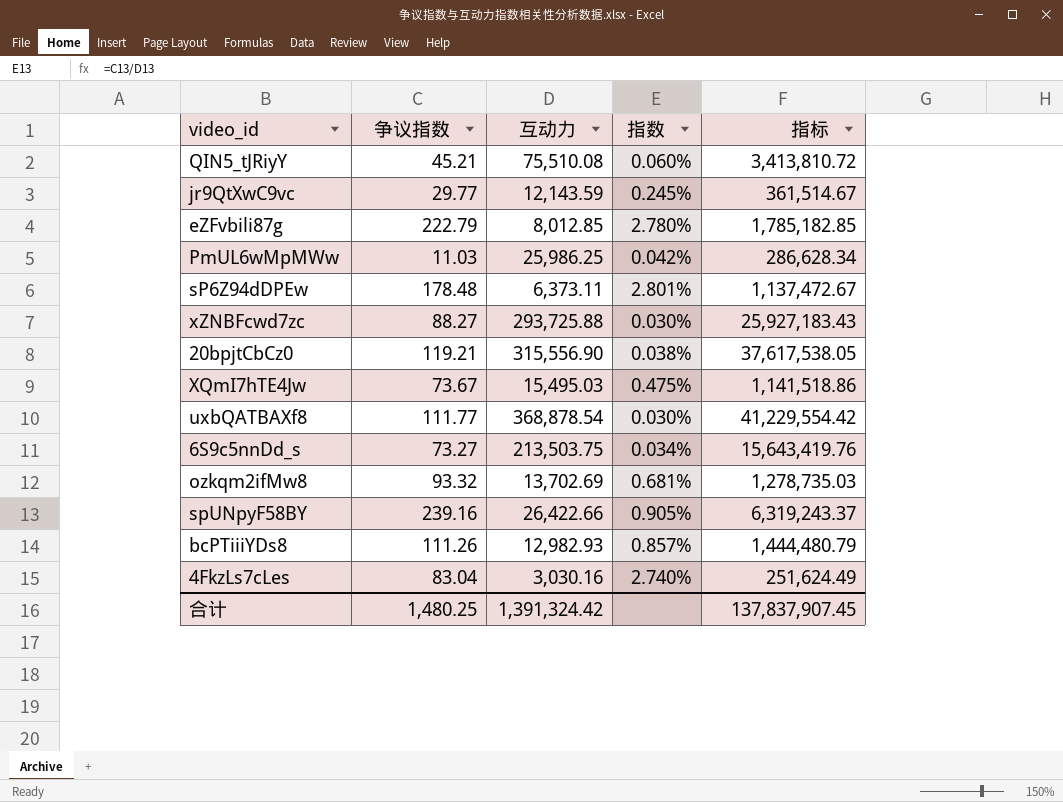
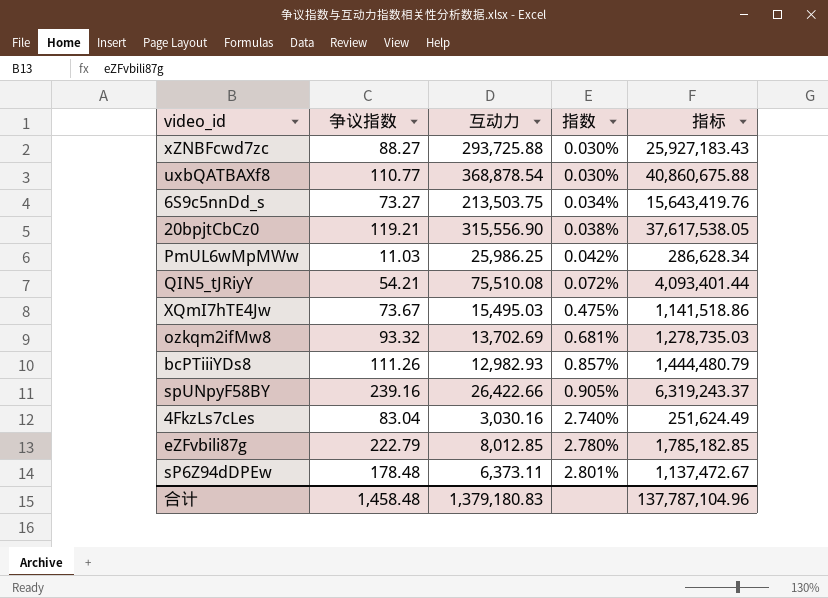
row order: none -> 指数 ascending
row jr9QtXwC9vc: 29.77 | 12,143.59 | 0.245% | 361,514.67 -> none
uxbQATBAXf8 | 争议指数: 111.77 -> 110.77
uxbQATBAXf8 | 指标: 41,229,554.42 -> 40,860,675.88
QIN5_tJRiyY | 争议指数: 45.21 -> 54.21
QIN5_tJRiyY | 指数: 0.060% -> 0.072%
QIN5_tJRiyY | 指标: 3,413,810.72 -> 4,093,401.44
合计 | 争议指数: 1,480.25 -> 1,458.48
合计 | 互动力: 1,391,324.42 -> 1,379,180.83
合计 | 指标: 137,837,907.45 -> 137,787,104.96

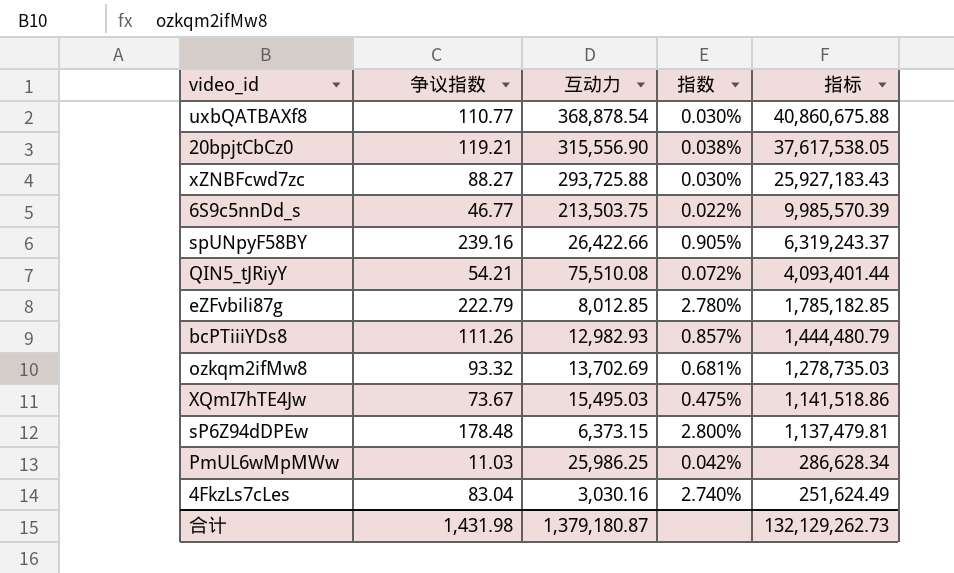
row order: 指数 ascending -> 指标 descending
6S9c5nnDd_s | 争议指数: 73.27 -> 46.77
6S9c5nnDd_s | 指数: 0.034% -> 0.022%
6S9c5nnDd_s | 指标: 15,643,419.76 -> 9,985,570.39
sP6Z94dDPEw | 互动力: 6,373.11 -> 6,373.15
sP6Z94dDPEw | 指数: 2.801% -> 2.800%
sP6Z94dDPEw | 指标: 1,137,472.67 -> 1,137,479.81
合计 | 争议指数: 1,458.48 -> 1,431.98
合计 | 互动力: 1,379,180.83 -> 1,379,180.87
合计 | 指标: 137,787,104.96 -> 132,129,262.73

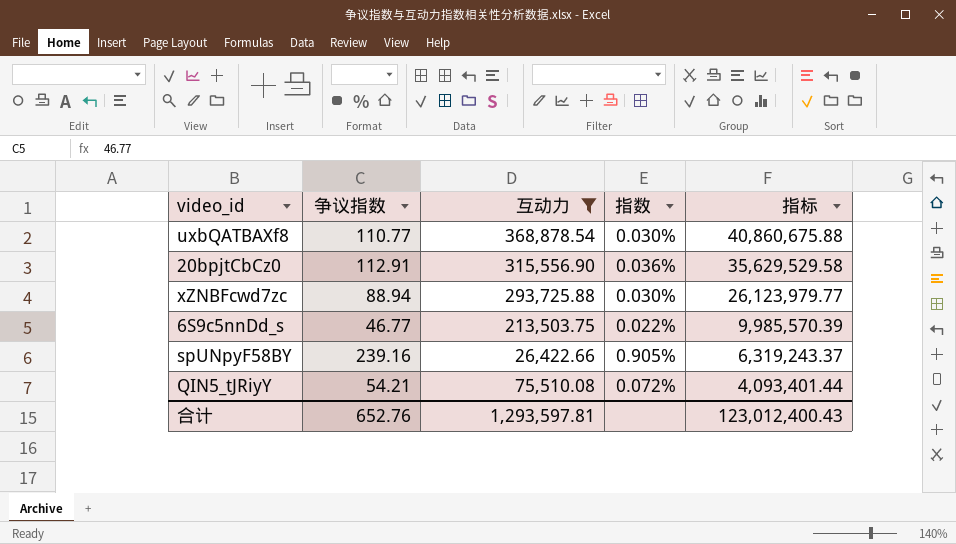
filter: none -> 互动力 >= 26,422.66
20bpjtCbCz0 | 争议指数: 119.21 -> 112.91
20bpjtCbCz0 | 指数: 0.038% -> 0.036%
20bpjtCbCz0 | 指标: 37,617,538.05 -> 35,629,529.58
xZNBFcwd7zc | 争议指数: 88.27 -> 88.94
xZNBFcwd7zc | 指标: 25,927,183.43 -> 26,123,979.77
合计 | 争议指数: 1,431.98 -> 652.76
合计 | 互动力: 1,379,180.87 -> 1,293,597.81
合计 | 指标: 132,129,262.73 -> 123,012,400.43

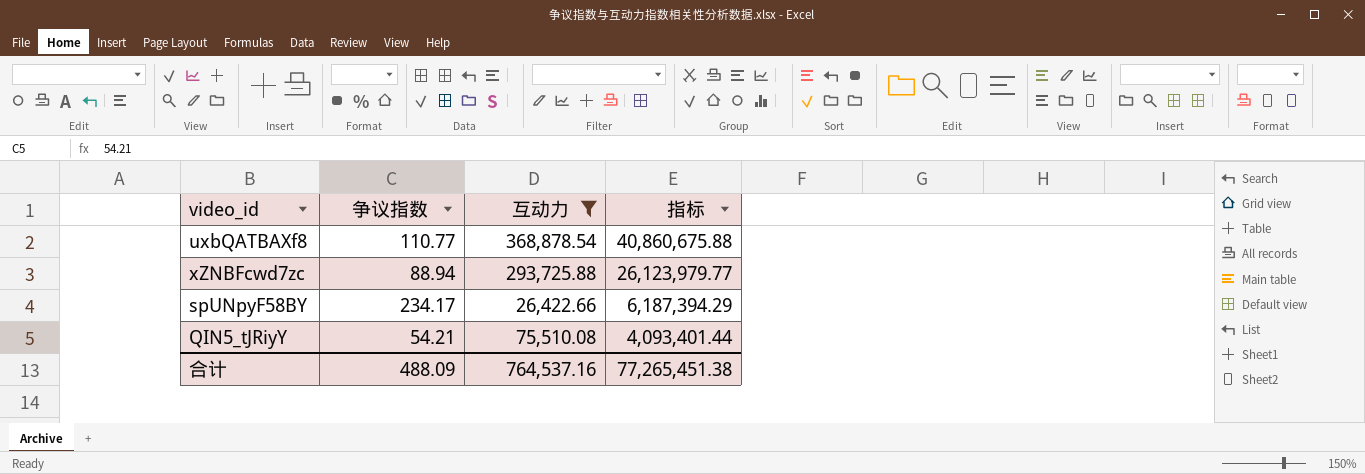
column 指数 | formula: [争议指数] / [互动力] -> none
row 20bpjtCbCz0: 112.91 | 315,556.90 | 0.036% | 35,629,529.58 -> none
row 6S9c5nnDd_s: 46.77 | 213,503.75 | 0.022% | 9,985,570.39 -> none
spUNpyF58BY | 争议指数: 239.16 -> 234.17
spUNpyF58BY | 指标: 6,319,243.37 -> 6,187,394.29
合计 | 争议指数: 652.76 -> 488.09
合计 | 互动力: 1,293,597.81 -> 764,537.16
合计 | 指标: 123,012,400.43 -> 77,265,451.38

